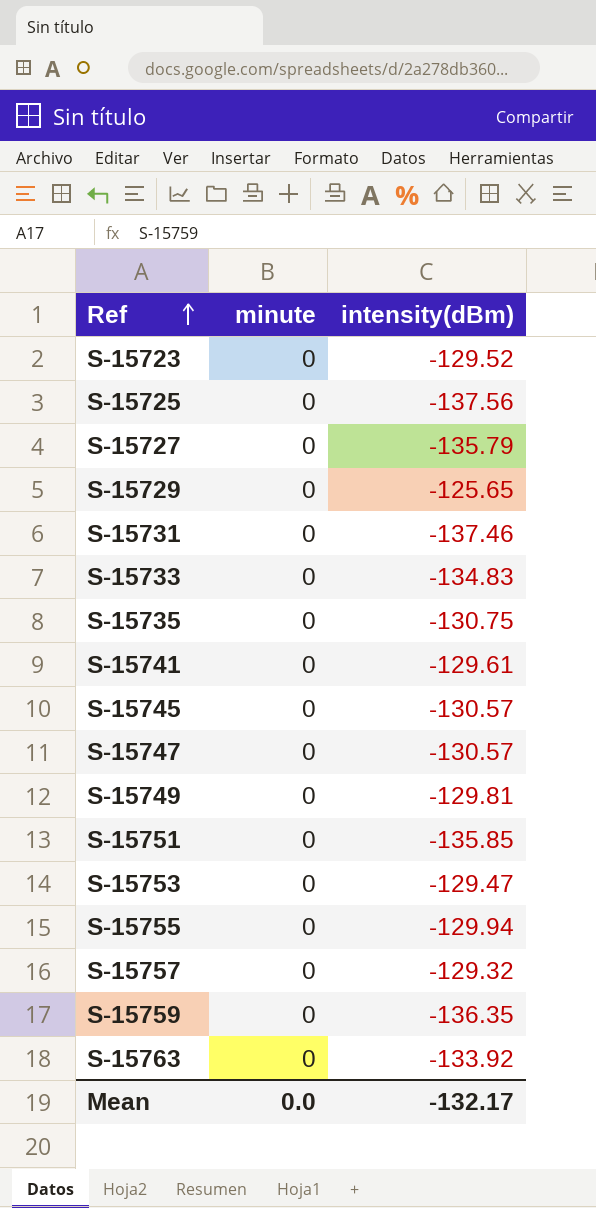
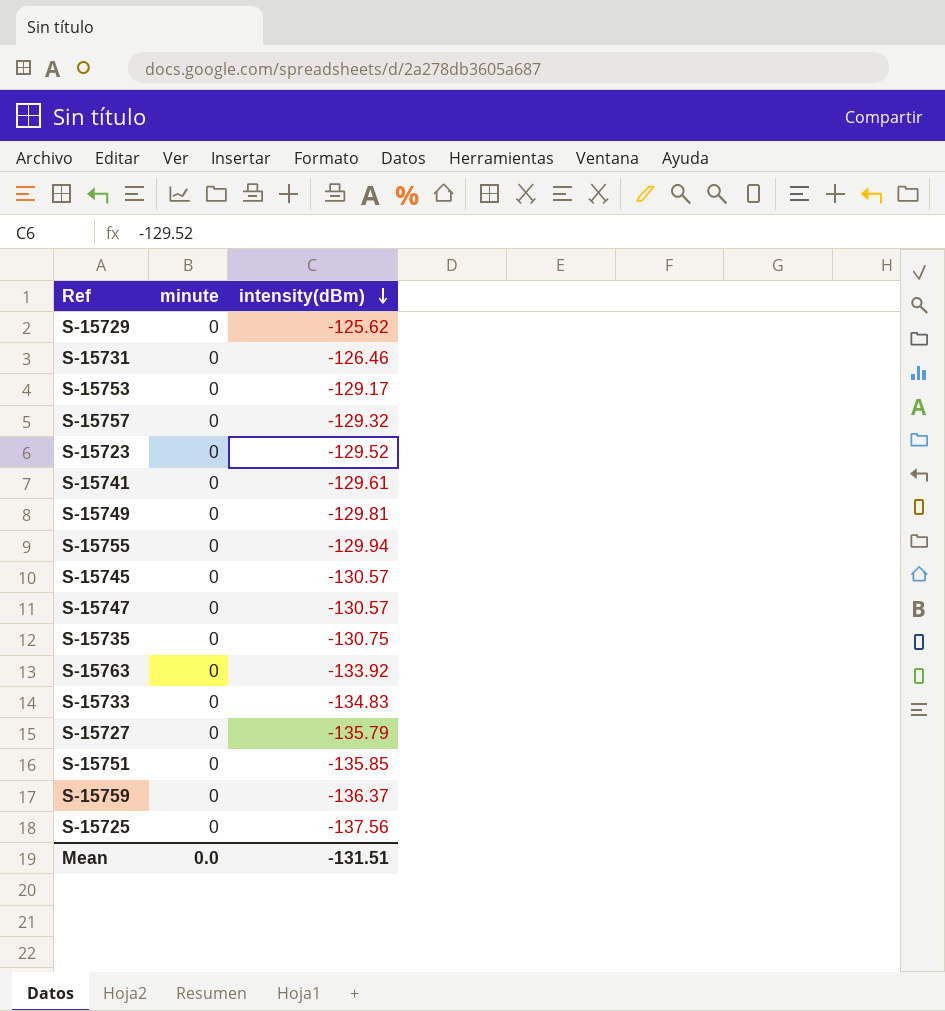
row order: Ref ascending -> intensity(dBm) descending
S-15729 | intensity(dBm): -125.65 -> -125.62
S-15731 | intensity(dBm): -137.46 -> -126.46
S-15753 | intensity(dBm): -129.47 -> -129.17
S-15759 | intensity(dBm): -136.35 -> -136.37
Mean | intensity(dBm): -132.17 -> -131.51

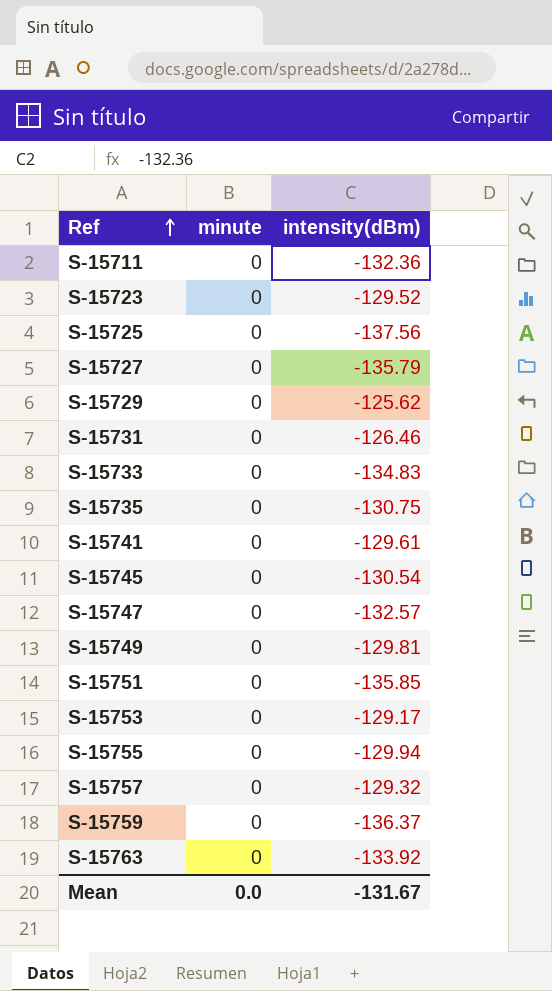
row order: intensity(dBm) descending -> Ref ascending
row S-15711: none -> 0 | -132.36
S-15745 | intensity(dBm): -130.57 -> -130.54
S-15747 | intensity(dBm): -130.57 -> -132.57
Mean | intensity(dBm): -131.51 -> -131.67

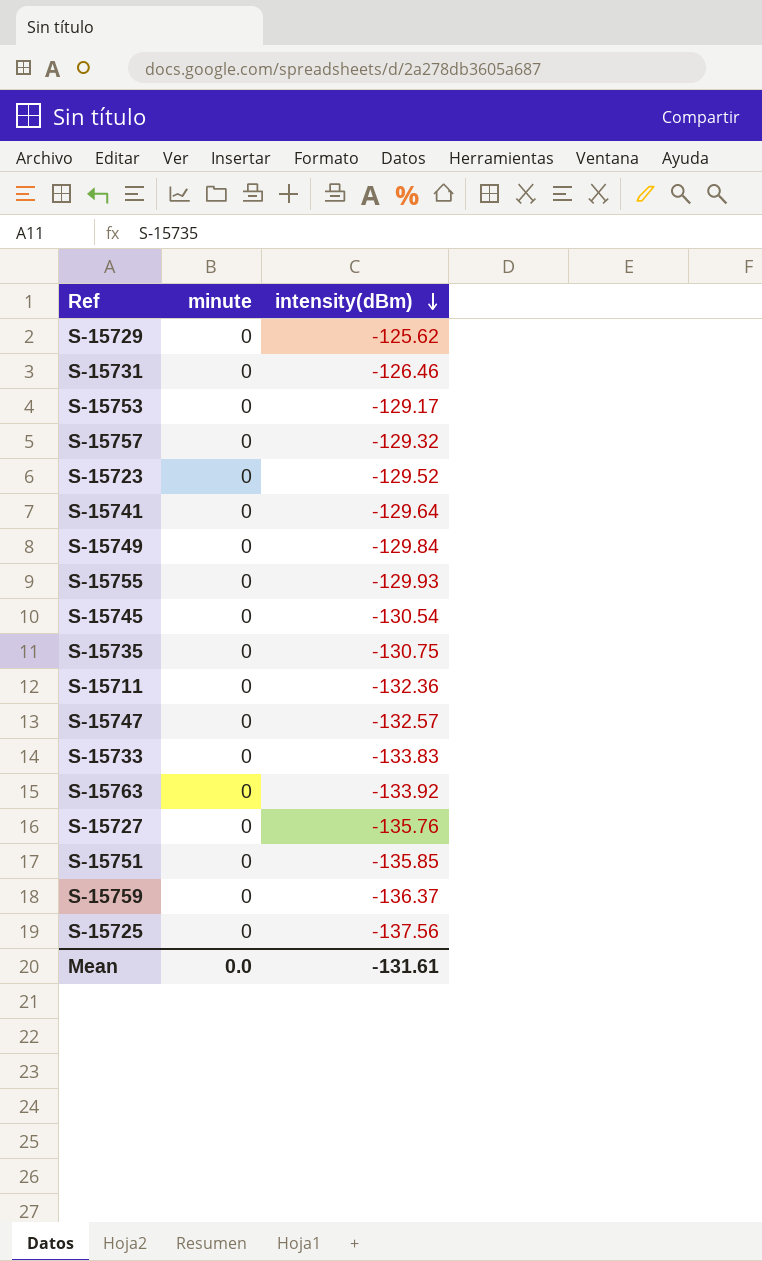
row order: Ref ascending -> intensity(dBm) descending
S-15741 | intensity(dBm): -129.61 -> -129.64
S-15749 | intensity(dBm): -129.81 -> -129.84
S-15755 | intensity(dBm): -129.94 -> -129.93
S-15733 | intensity(dBm): -134.83 -> -133.83
S-15727 | intensity(dBm): -135.79 -> -135.76
Mean | intensity(dBm): -131.67 -> -131.61

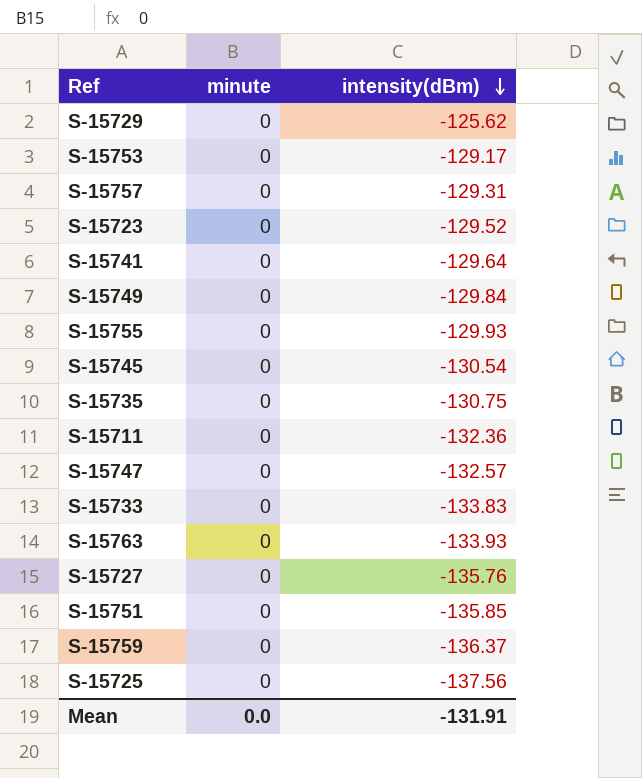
row S-15731: 0 | -126.46 -> none
S-15757 | intensity(dBm): -129.32 -> -129.31
S-15763 | intensity(dBm): -133.92 -> -133.93
Mean | intensity(dBm): -131.61 -> -131.91

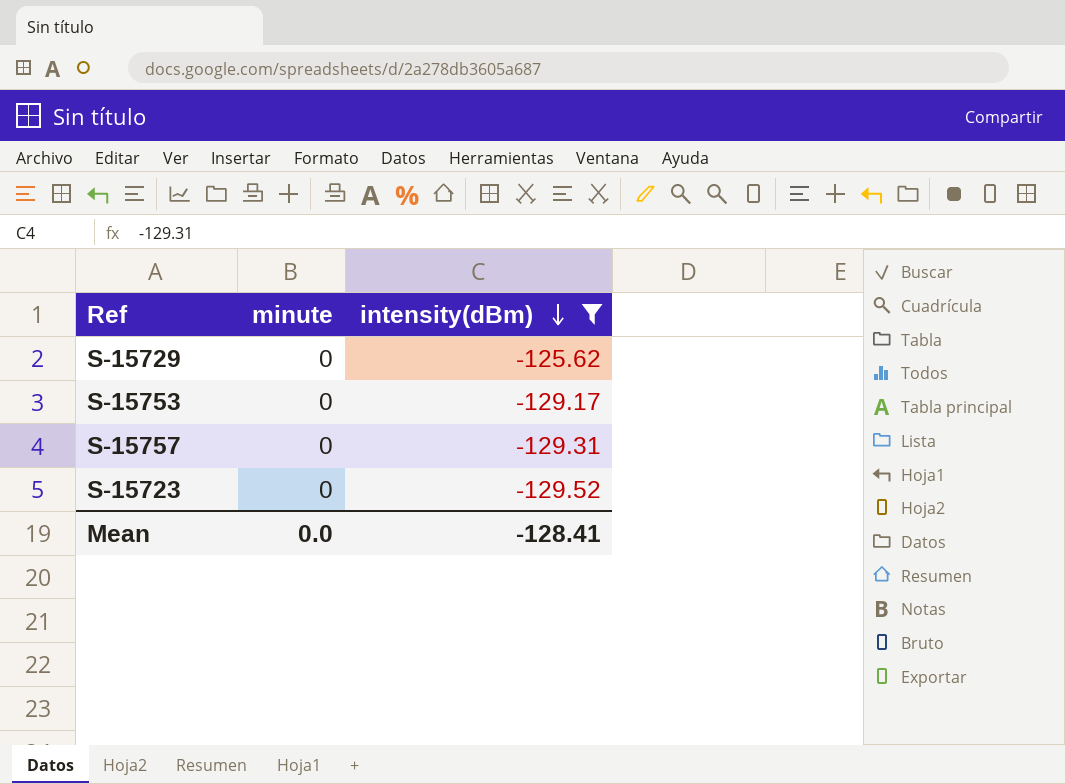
filter: none -> intensity(dBm) >= -129.52
Mean | intensity(dBm): -131.91 -> -128.41

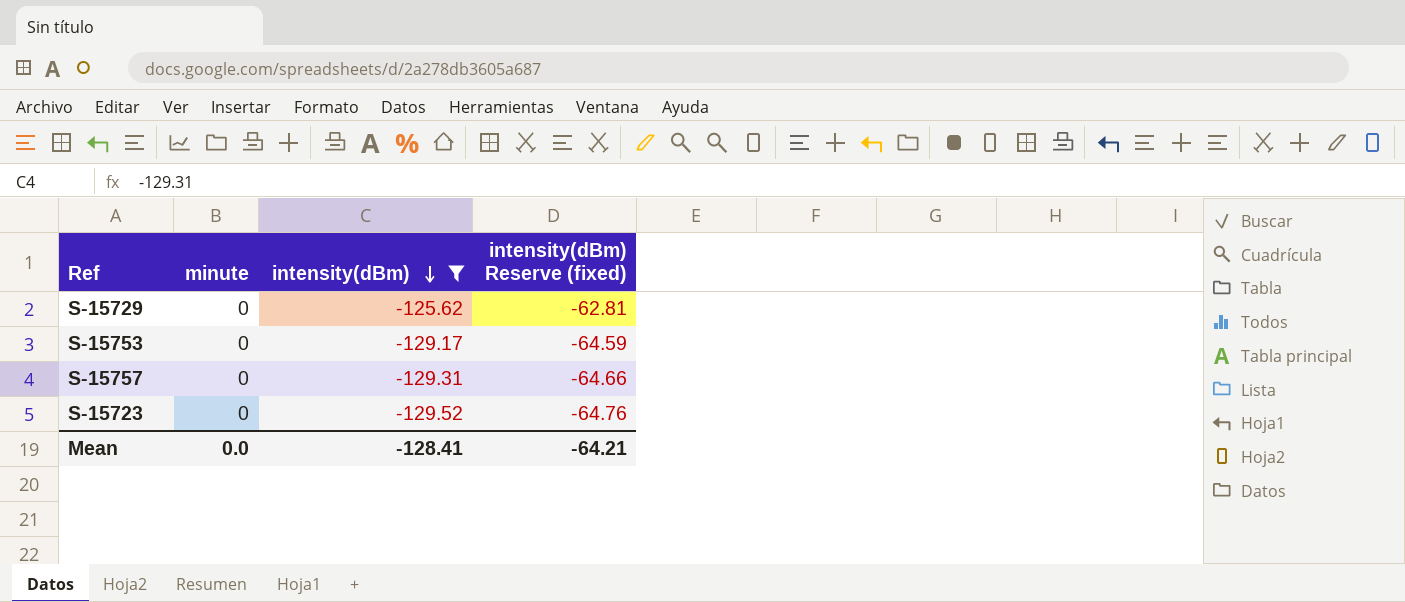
column intensity(dBm) Reserve (fixed) | formula: none -> [intensity(dBm)] * 0.5

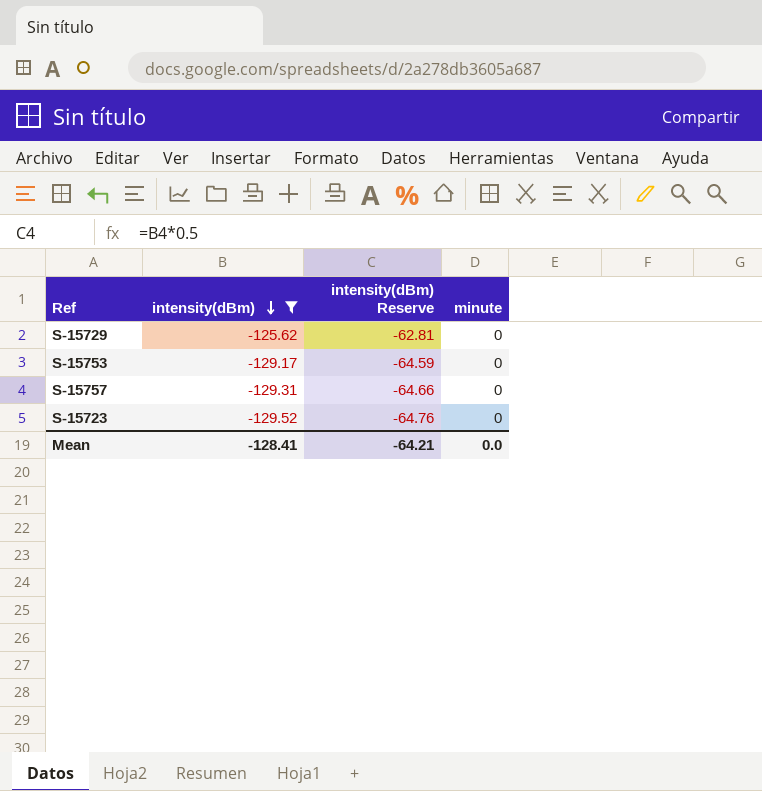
column name: intensity(dBm) Reserve (fixed) -> intensity(dBm) Reserve
column minute | position: 2 -> 4

